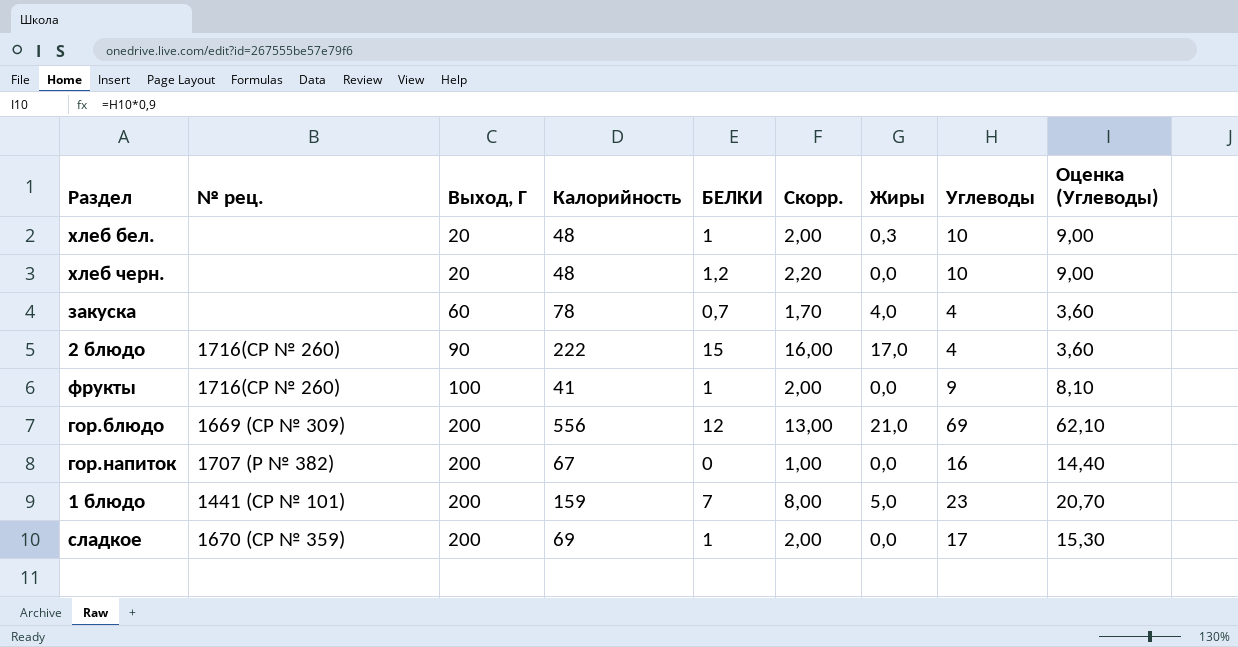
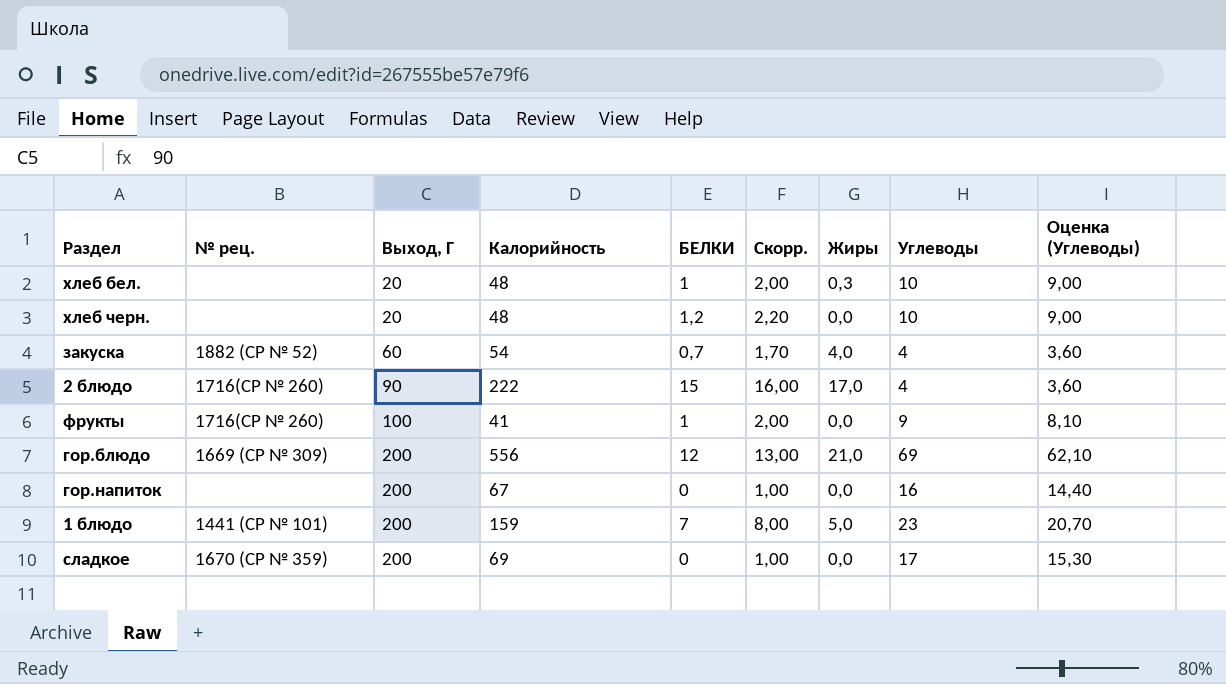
закуска | № рец.: none -> 1882 (СР № 52)
закуска | Калорийность: 78 -> 54
гор.напиток | № рец.: 1707 (Р № 382) -> none
сладкое | БЕЛКИ: 1 -> 0
сладкое | Скорр.: 2,00 -> 1,00

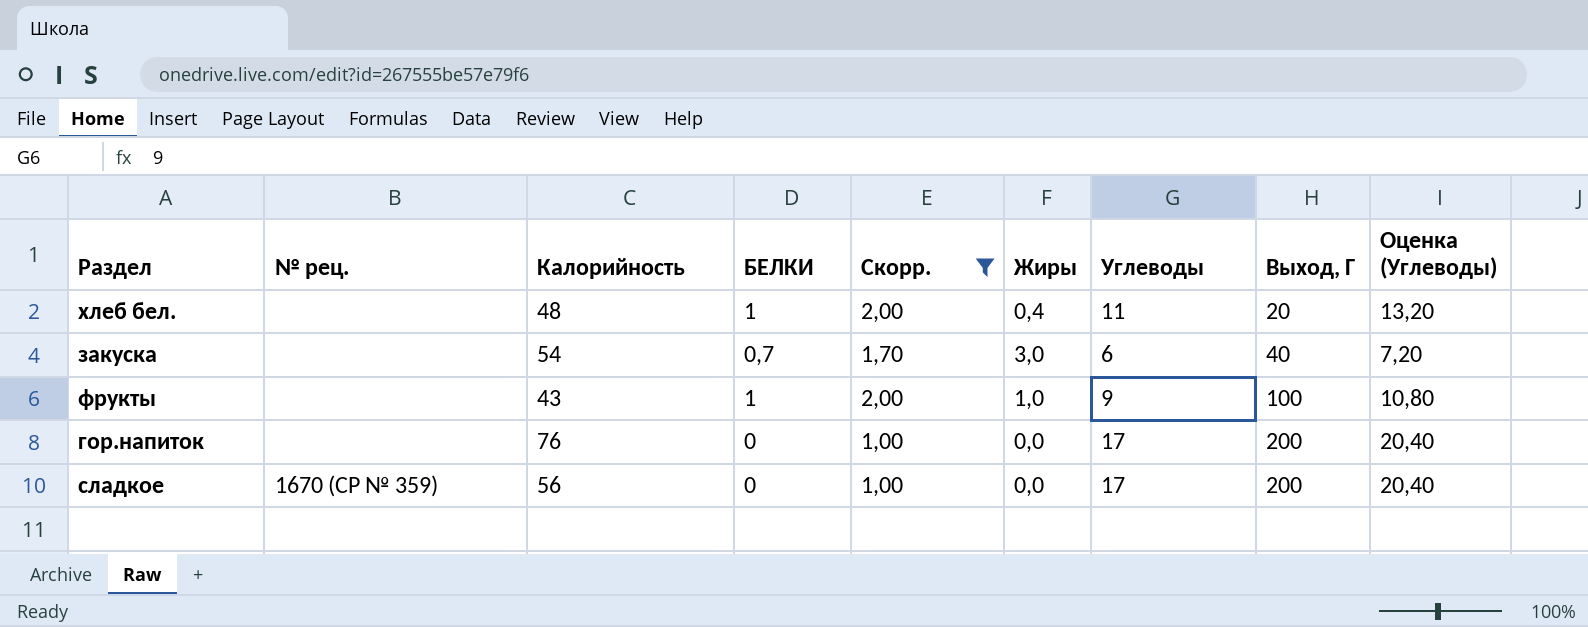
filter: none -> Скорр. <= 2,00
column Выход, Г | position: 3 -> 8
column Оценка (Углеводы) | formula: [Углеводы] * 0,9 -> [Углеводы] * 1,2
хлеб бел. | Жиры: 0,3 -> 0,4
хлеб бел. | Углеводы: 10 -> 11
закуска | № рец.: 1882 (СР № 52) -> none
закуска | Жиры: 4,0 -> 3,0
закуска | Углеводы: 4 -> 6
закуска | Выход, Г: 60 -> 40
фрукты | № рец.: 1716(СР № 260) -> none
фрукты | Калорийность: 41 -> 43
фрукты | Жиры: 0,0 -> 1,0
гор.напиток | Калорийность: 67 -> 76
гор.напиток | Углеводы: 16 -> 17
сладкое | Калорийность: 69 -> 56

